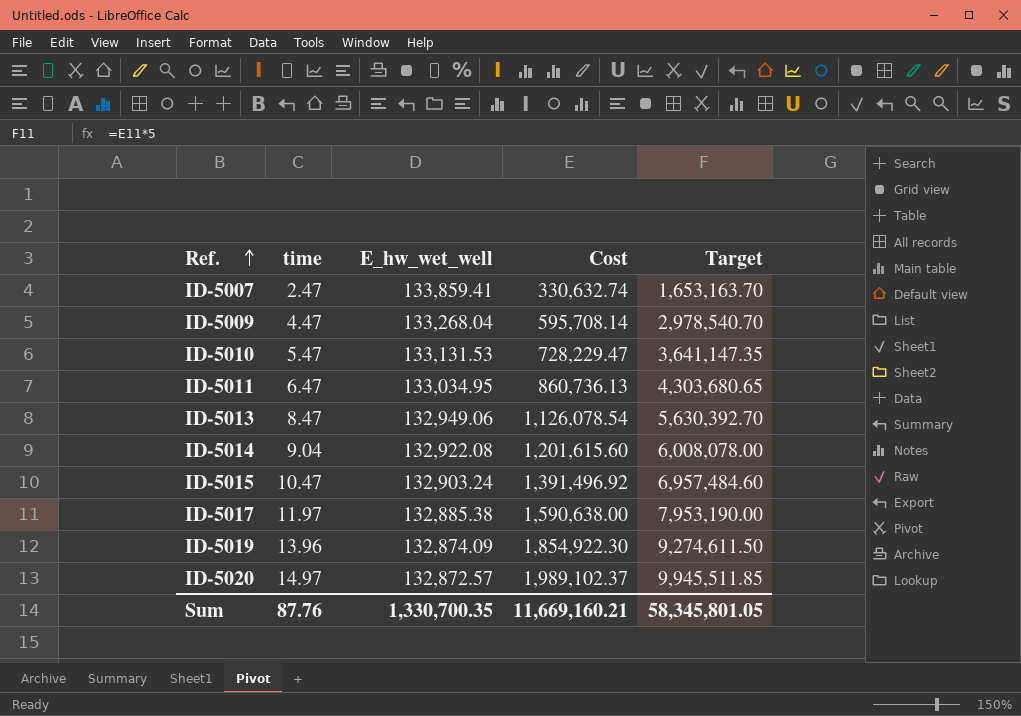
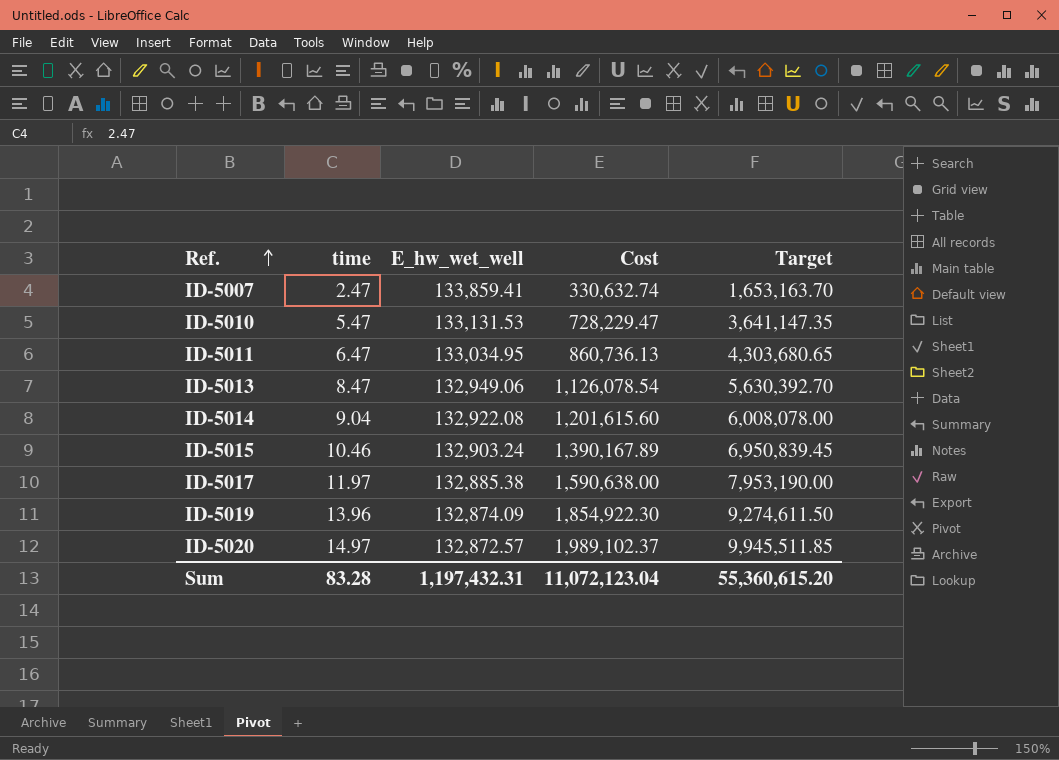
row ID-5009: 4.47 | 133,268.04 | 595,708.14 | 2,978,540.70 -> none
ID-5015 | time: 10.47 -> 10.46
ID-5015 | Cost: 1,391,496.92 -> 1,390,167.89
ID-5015 | Target: 6,957,484.60 -> 6,950,839.45
Sum | time: 87.76 -> 83.28
Sum | E_hw_wet_well: 1,330,700.35 -> 1,197,432.31
Sum | Cost: 11,669,160.21 -> 11,072,123.04
Sum | Target: 58,345,801.05 -> 55,360,615.20

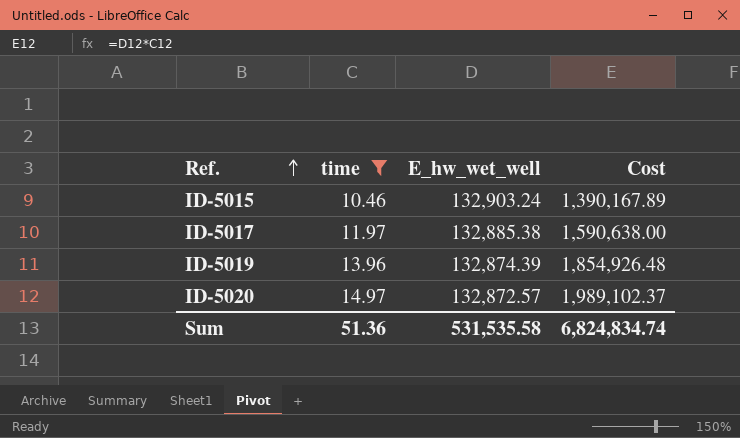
filter: none -> time >= 10.46
column Target | formula: [Cost] * 5 -> none
ID-5019 | E_hw_wet_well: 132,874.09 -> 132,874.39
ID-5019 | Cost: 1,854,922.30 -> 1,854,926.48
Sum | time: 83.28 -> 51.36
Sum | E_hw_wet_well: 1,197,432.31 -> 531,535.58
Sum | Cost: 11,072,123.04 -> 6,824,834.74

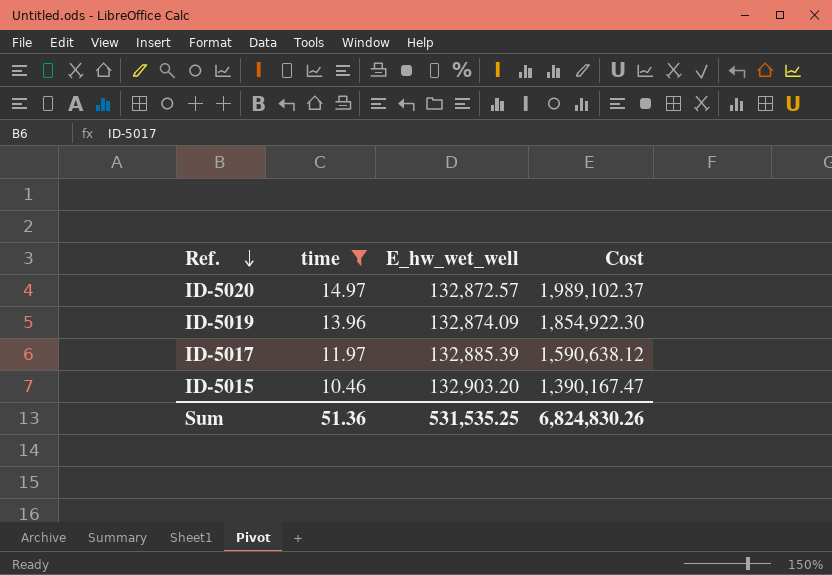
row order: Ref. ascending -> Ref. descending
ID-5019 | E_hw_wet_well: 132,874.39 -> 132,874.09
ID-5019 | Cost: 1,854,926.48 -> 1,854,922.30
ID-5017 | E_hw_wet_well: 132,885.38 -> 132,885.39
ID-5017 | Cost: 1,590,638.00 -> 1,590,638.12
ID-5015 | E_hw_wet_well: 132,903.24 -> 132,903.20
ID-5015 | Cost: 1,390,167.89 -> 1,390,167.47
Sum | E_hw_wet_well: 531,535.58 -> 531,535.25
Sum | Cost: 6,824,834.74 -> 6,824,830.26

